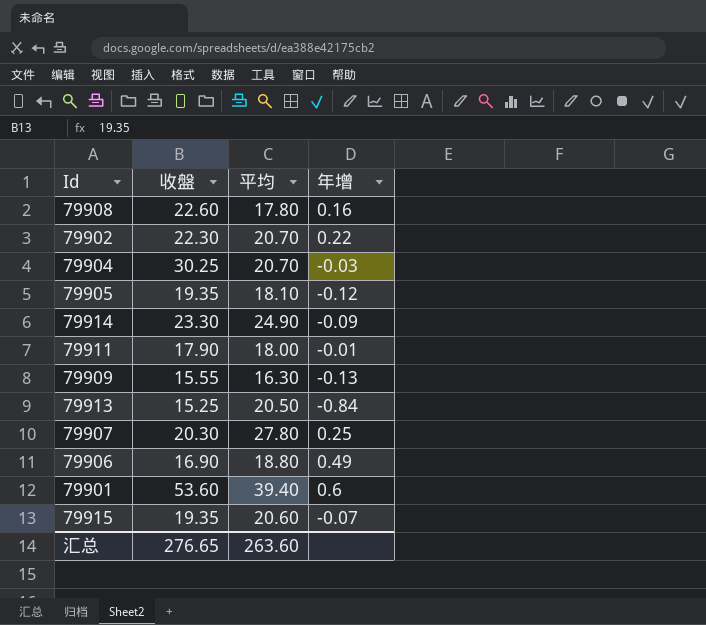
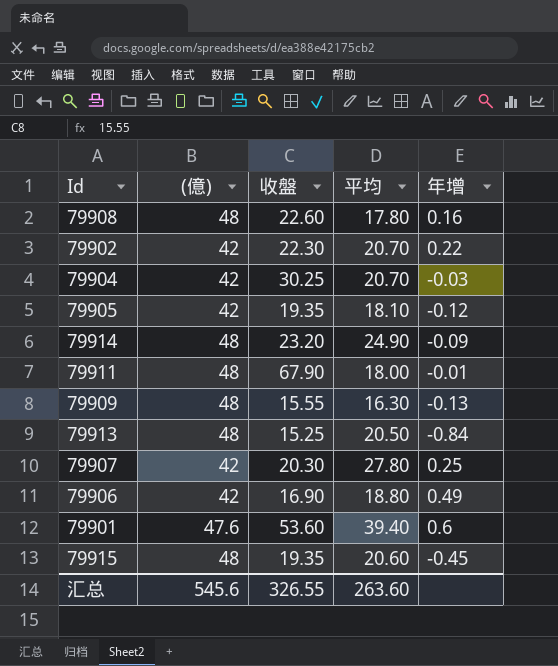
column (億) | position: none -> 2
79914 | 收盤: 23.30 -> 23.20
79911 | 收盤: 17.90 -> 67.90
79915 | 年增: -0.07 -> -0.45
汇总 | 收盤: 276.65 -> 326.55

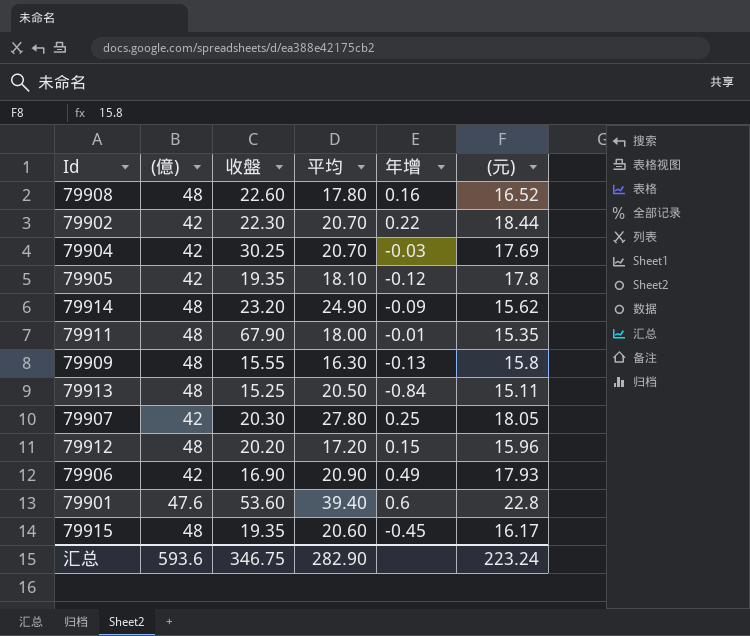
column (元) | position: none -> 6
row 79912: none -> 48 | 20.20 | 17.20 | 0.15 | 15.96
79906 | 平均: 18.80 -> 20.90
汇总 | (億): 545.6 -> 593.6
汇总 | 收盤: 326.55 -> 346.75
汇总 | 平均: 263.60 -> 282.90

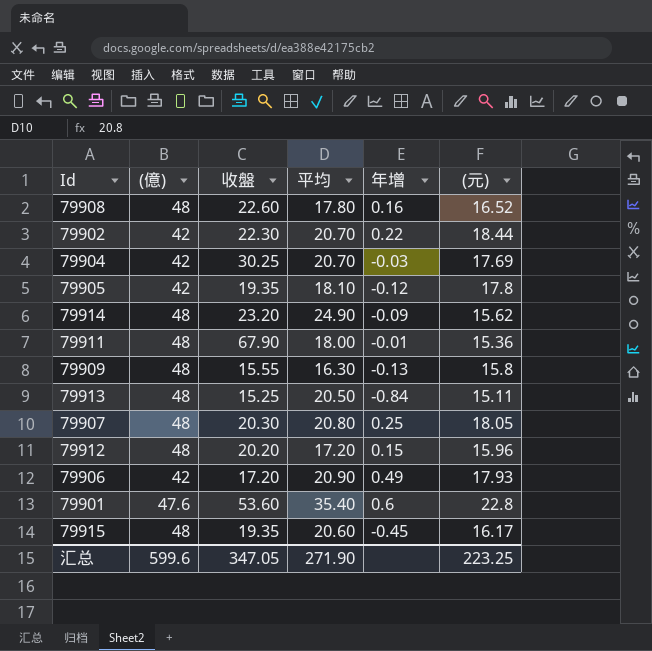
79911 | (元): 15.35 -> 15.36
79907 | (億): 42 -> 48
79907 | 平均: 27.80 -> 20.80
79906 | 收盤: 16.90 -> 17.20
79901 | 平均: 39.40 -> 35.40
汇总 | (億): 593.6 -> 599.6
汇总 | 收盤: 346.75 -> 347.05
汇总 | 平均: 282.90 -> 271.90
汇总 | (元): 223.24 -> 223.25

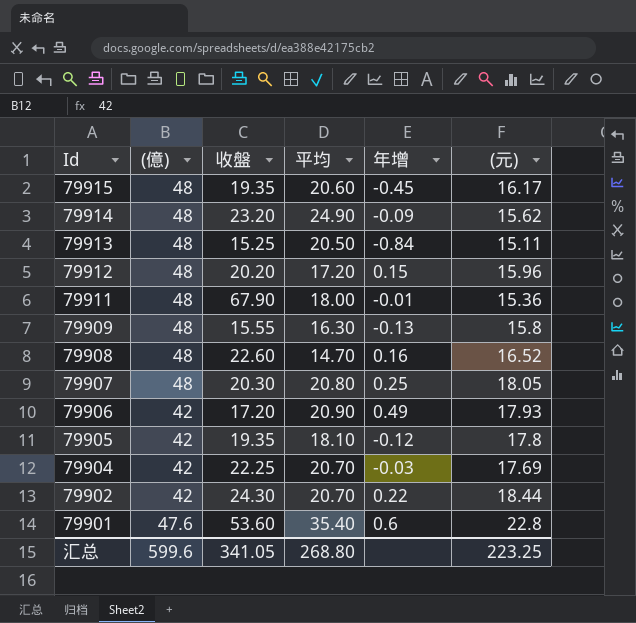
row order: none -> Id descending
79908 | 平均: 17.80 -> 14.70
79904 | 收盤: 30.25 -> 22.25
79902 | 收盤: 22.30 -> 24.30
汇总 | 收盤: 347.05 -> 341.05
汇总 | 平均: 271.90 -> 268.80

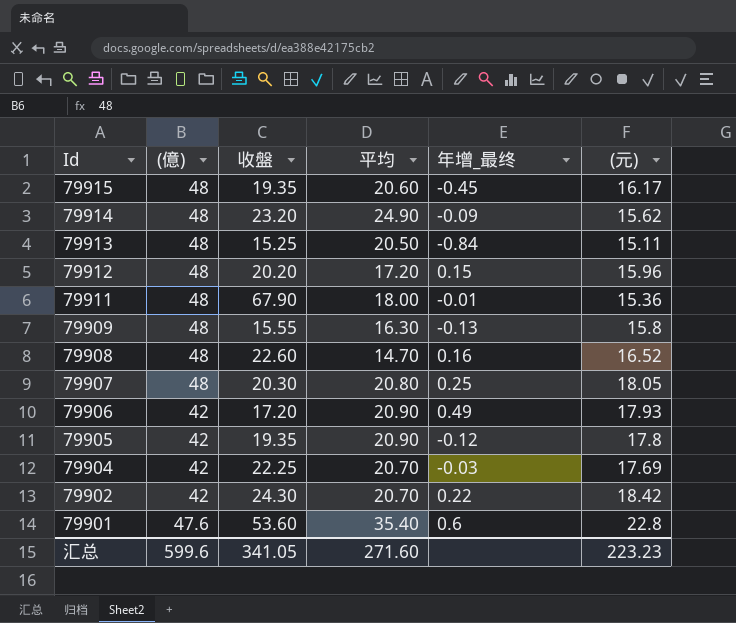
column name: 年增 -> 年增_最终
79905 | 平均: 18.10 -> 20.90
79902 | (元): 18.44 -> 18.42
汇总 | 平均: 268.80 -> 271.60
汇总 | (元): 223.25 -> 223.23

